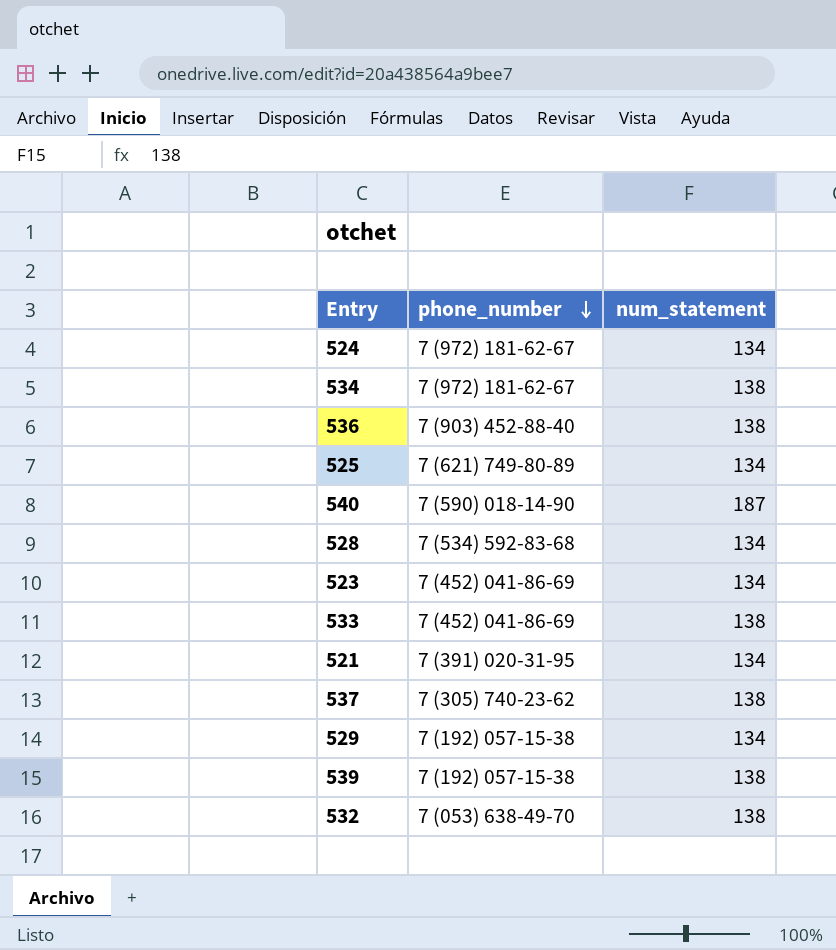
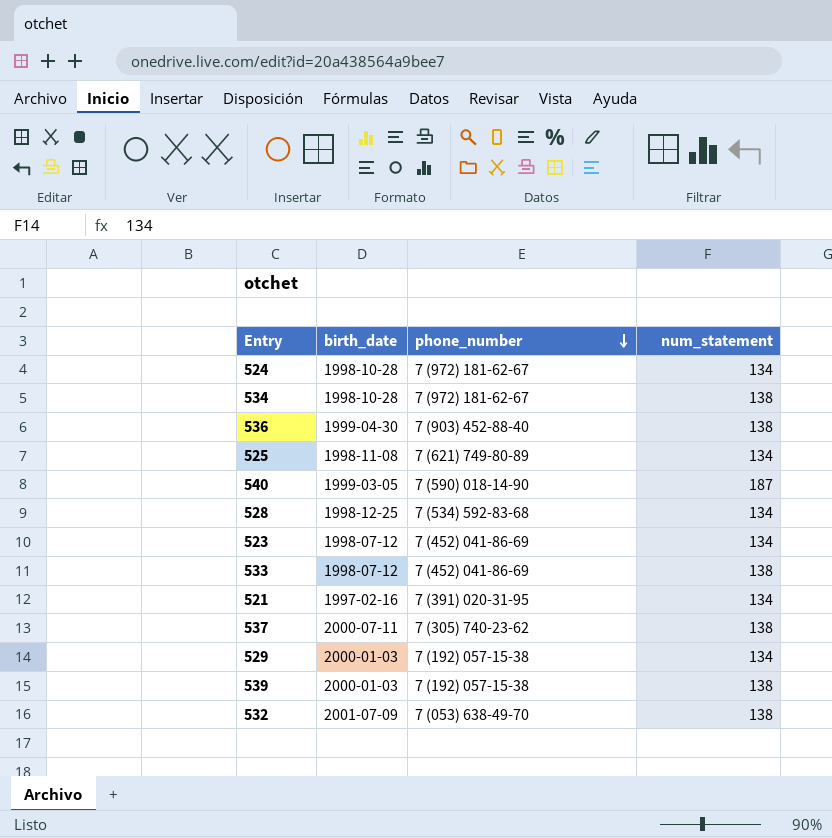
column birth_date | position: none -> 2

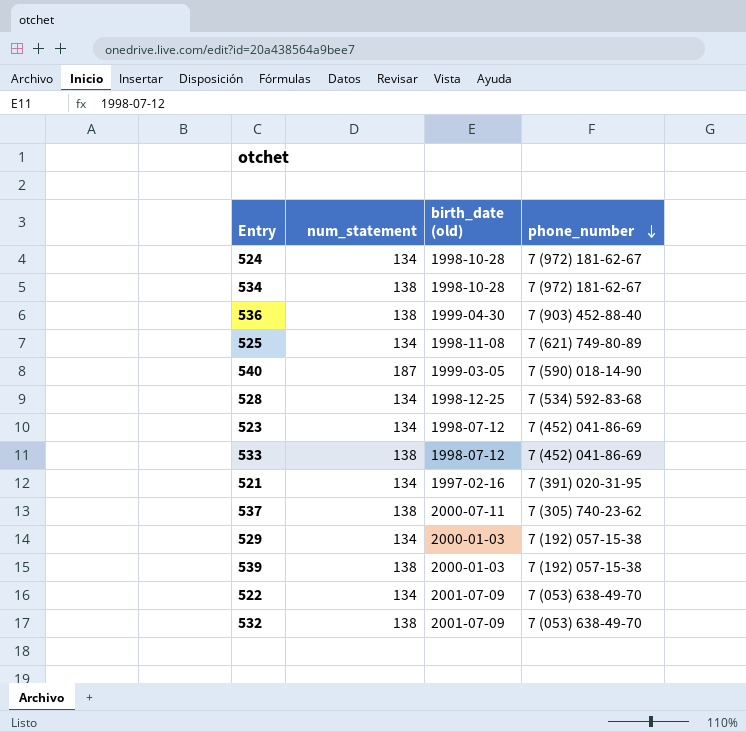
column num_statement | position: 4 -> 2
column name: birth_date -> birth_date (old)
row 522: none -> 134 | 2001-07-09 | 7 (053) 638-49-70

